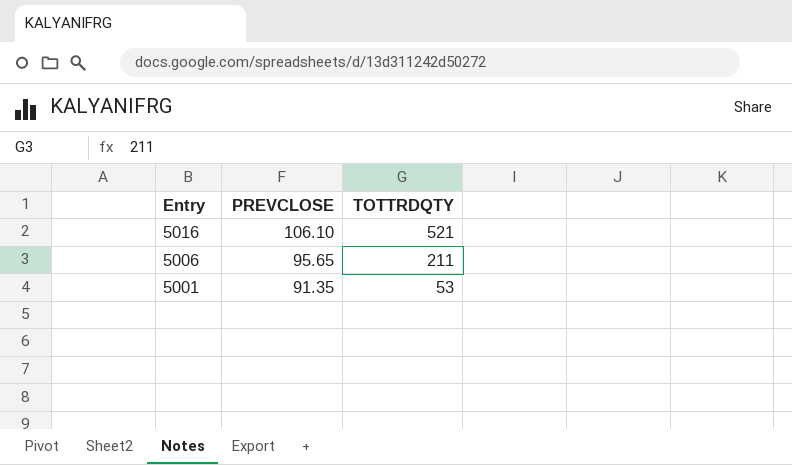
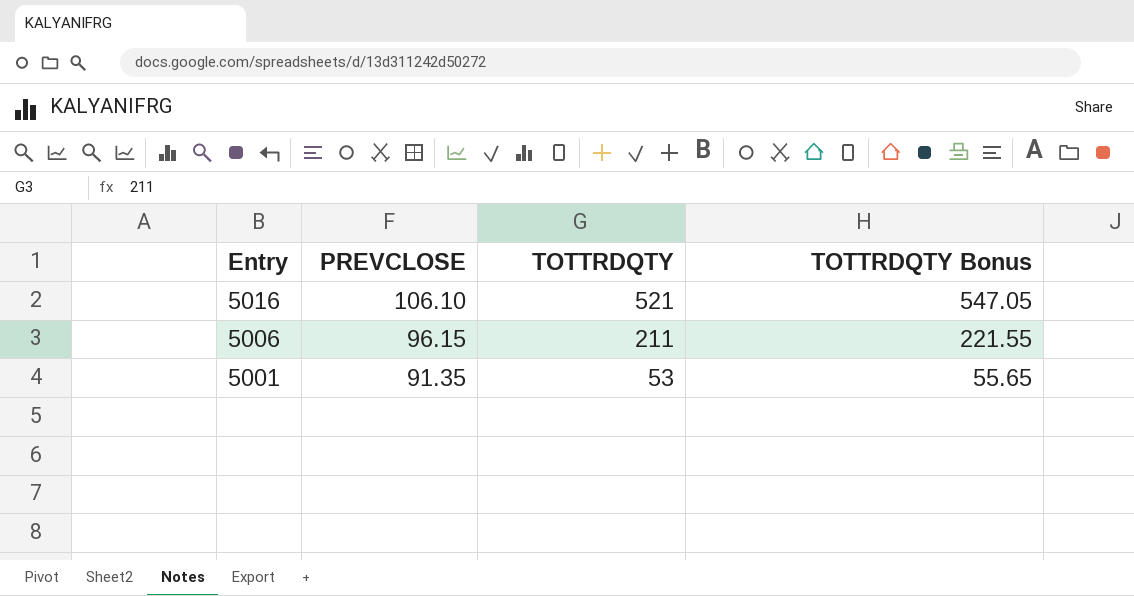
column TOTTRDQTY Bonus | formula: none -> [TOTTRDQTY] * 1.05
5006 | PREVCLOSE: 95.65 -> 96.15

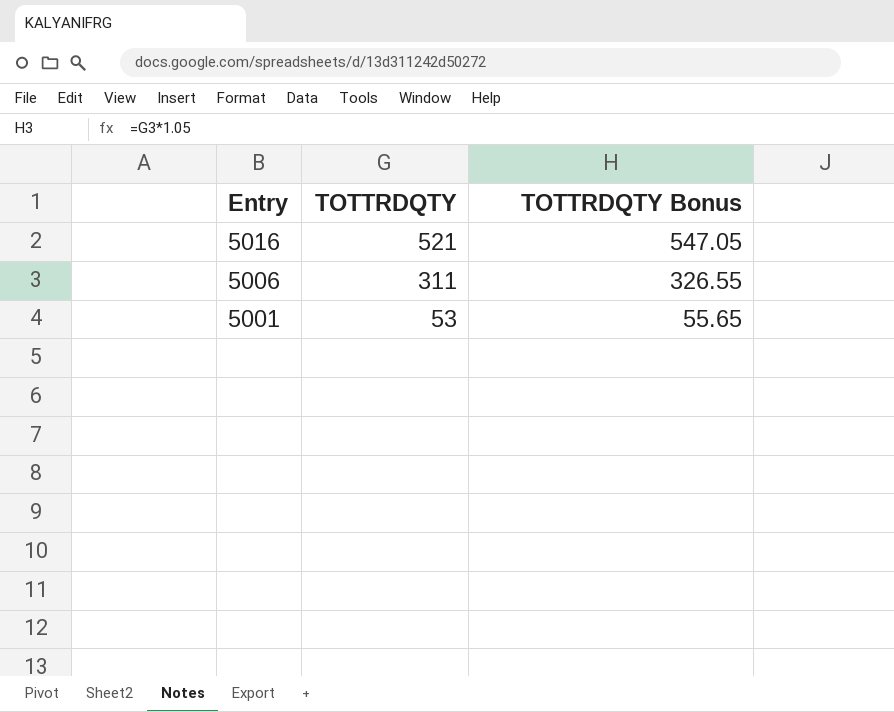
column PREVCLOSE | position: 2 -> none
5006 | TOTTRDQTY: 211 -> 311
5006 | TOTTRDQTY Bonus: 221.55 -> 326.55

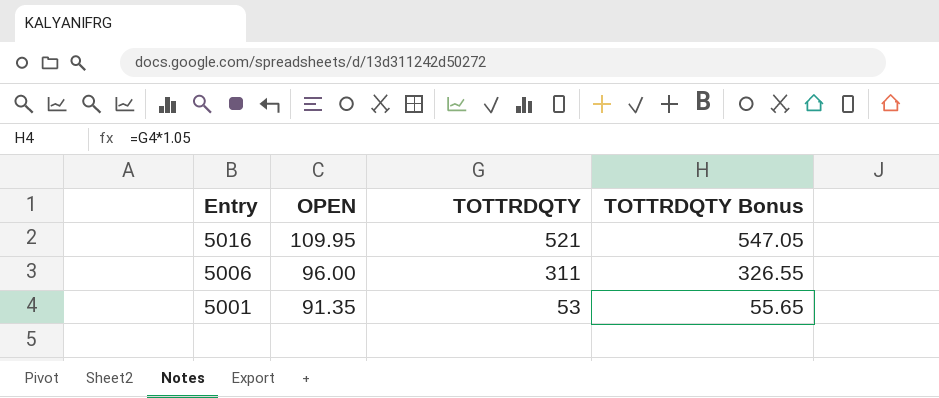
column OPEN | position: none -> 2

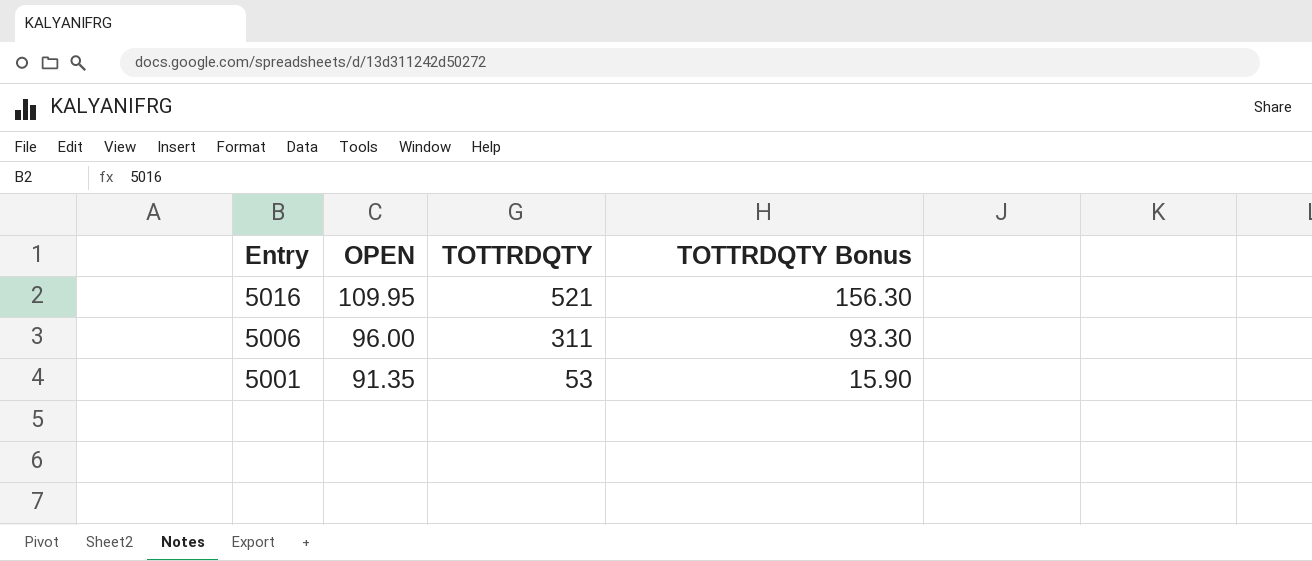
column TOTTRDQTY Bonus | formula: [TOTTRDQTY] * 1.05 -> [TOTTRDQTY] * 0.3

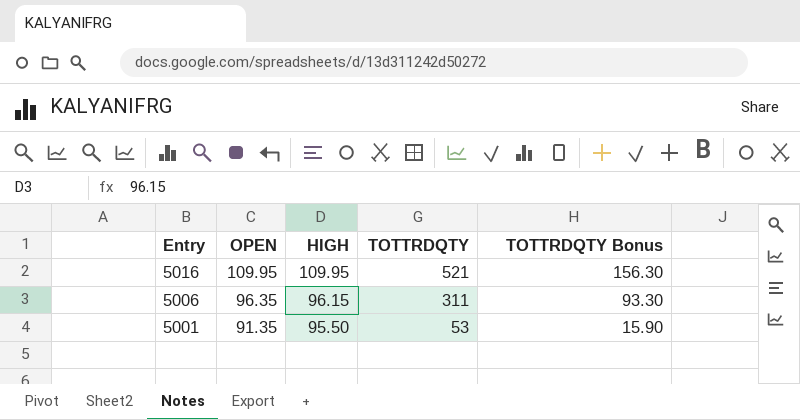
column HIGH | position: none -> 3
5006 | OPEN: 96.00 -> 96.35

